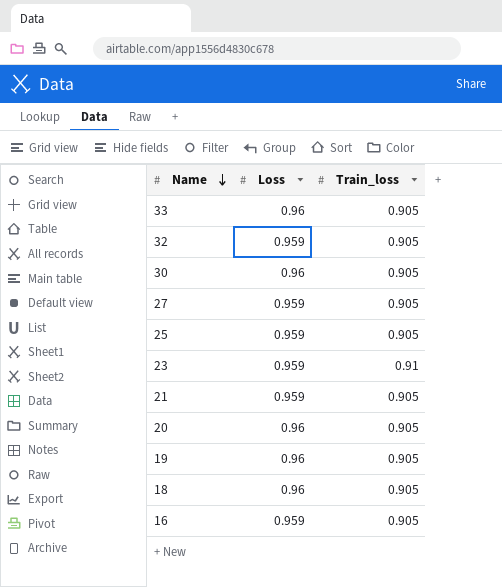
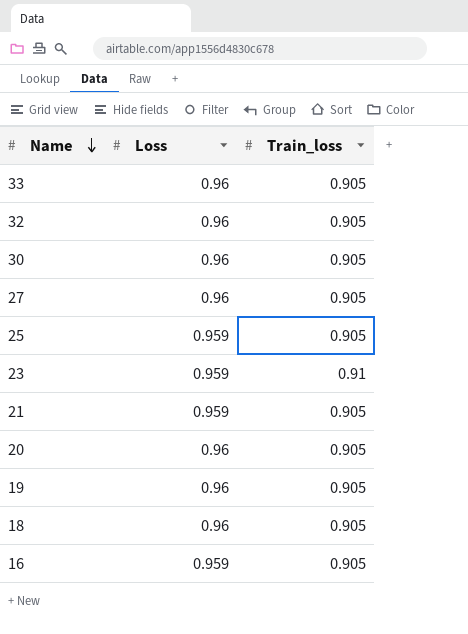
32 | Loss: 0.959 -> 0.96
27 | Loss: 0.959 -> 0.96

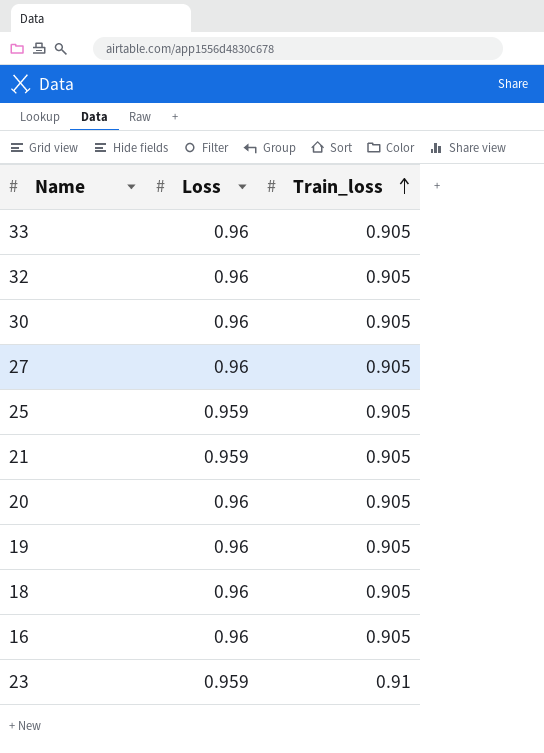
row order: Name descending -> Train_loss ascending
16 | Loss: 0.959 -> 0.96

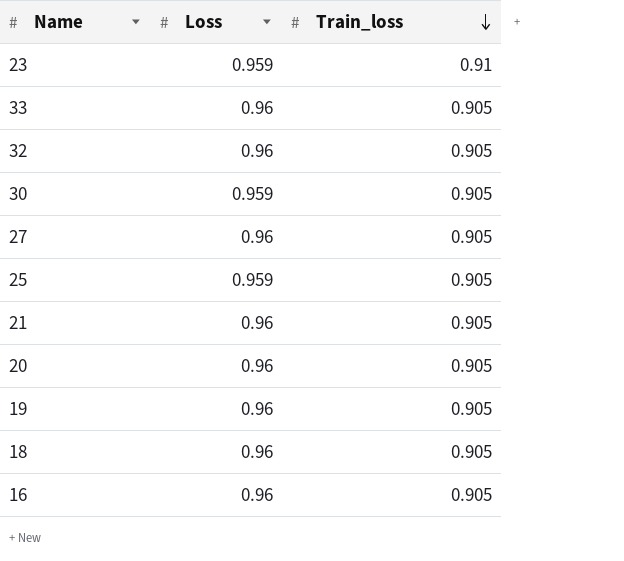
row order: Train_loss ascending -> Train_loss descending
30 | Loss: 0.96 -> 0.959
21 | Loss: 0.959 -> 0.96

